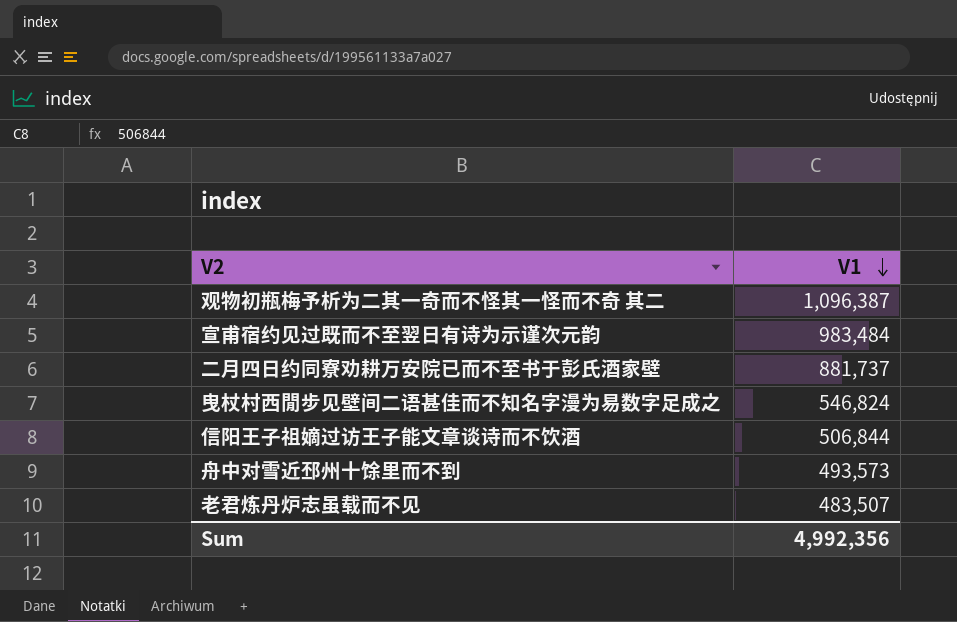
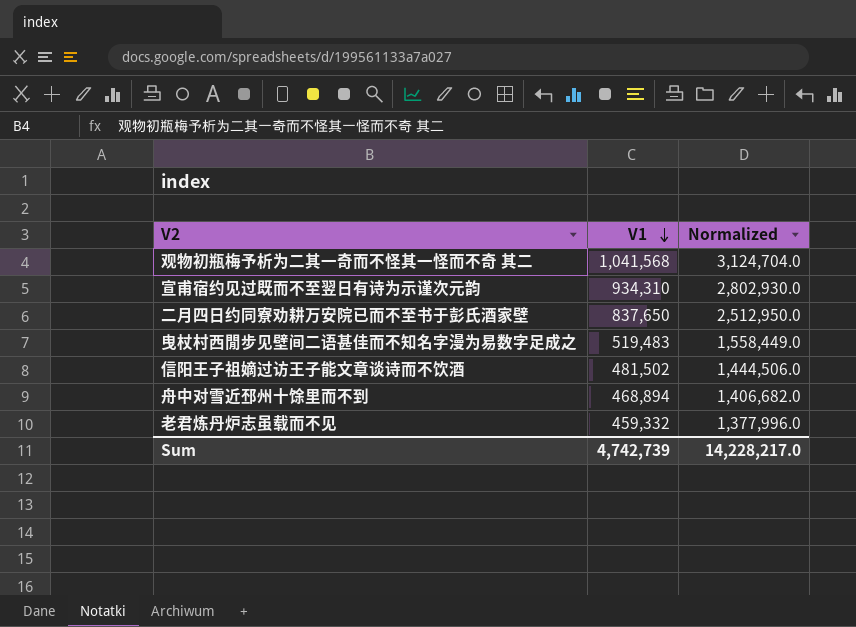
column Normalized | formula: none -> [V1] * 3
观物初瓶梅予析为二其一奇而不怪其一怪而不奇 其二 | V1: 1,096,387 -> 1,041,568
宣甫宿约见过既而不至翌日有诗为示谨次元韵 | V1: 983,484 -> 934,310
二月四日约同寮劝耕万安院已而不至书于彭氏酒家壁 | V1: 881,737 -> 837,650
曳杖村西閒步见壁间二语甚佳而不知名字漫为易数字足成之 | V1: 546,824 -> 519,483
信阳王子祖嫡过访王子能文章谈诗而不饮酒 | V1: 506,844 -> 481,502
舟中对雪近邳州十馀里而不到 | V1: 493,573 -> 468,894
老君炼丹炉志虽载而不见 | V1: 483,507 -> 459,332
Sum | V1: 4,992,356 -> 4,742,739

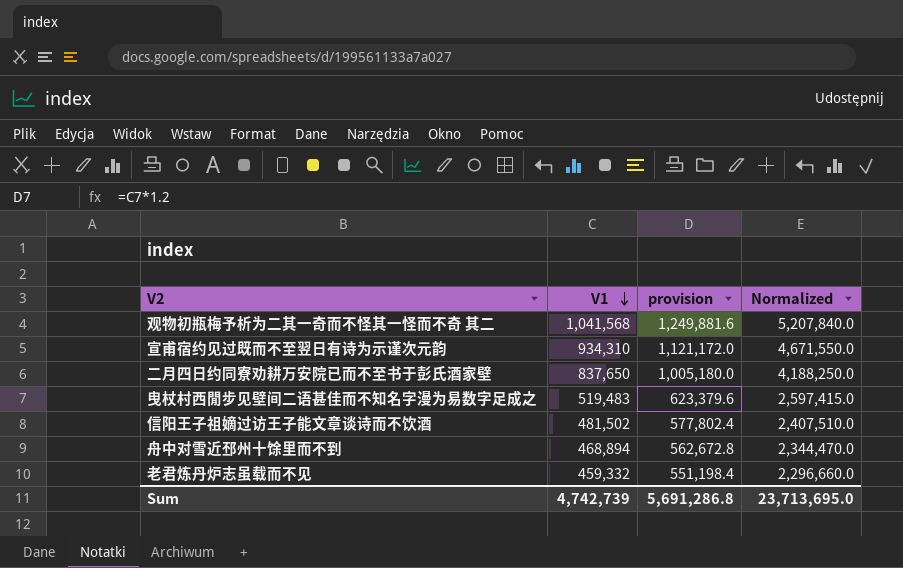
column provision | formula: none -> [V1] * 1.2
column Normalized | formula: [V1] * 3 -> [V1] * 5
Sum | Normalized: 14,228,217.0 -> 23,713,695.0

